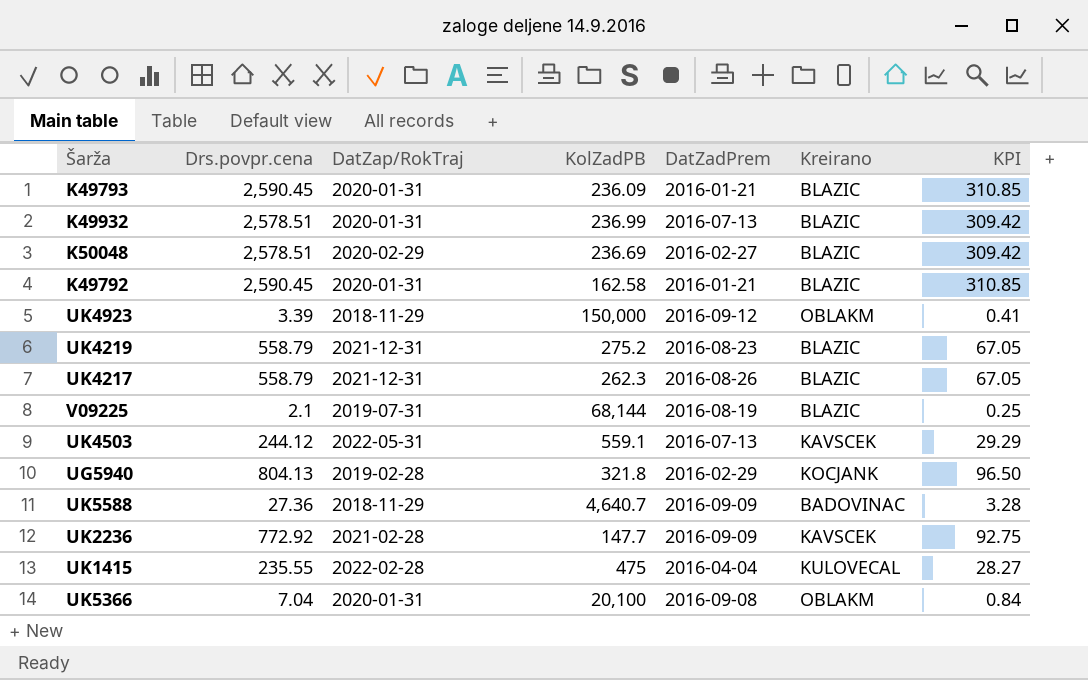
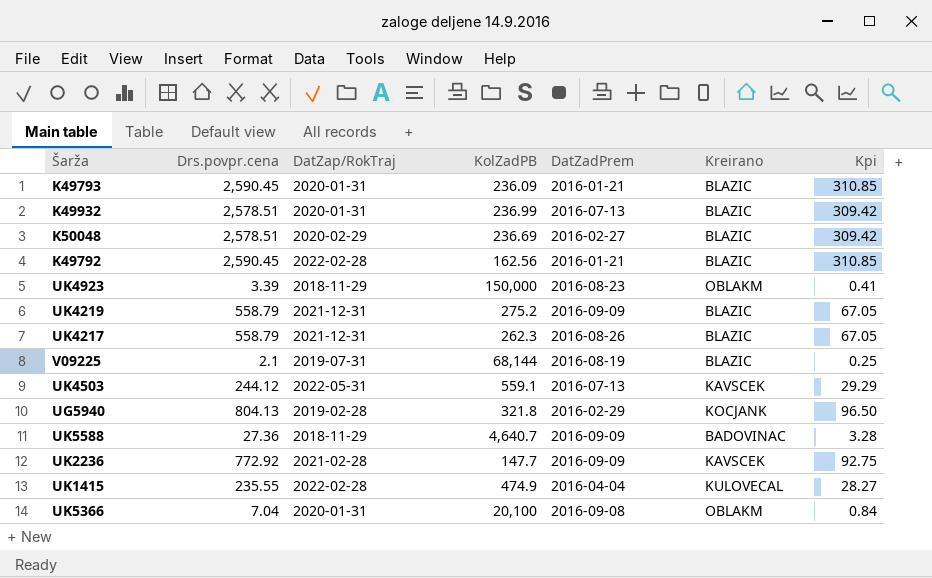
column name: KPI -> Kpi
K49792 | DatZap/RokTraj: 2020-01-31 -> 2022-02-28
K49792 | KolZadPB: 162.58 -> 162.56
UK4923 | DatZadPrem: 2016-09-12 -> 2016-08-23
UK4219 | DatZadPrem: 2016-08-23 -> 2016-09-09
UK1415 | KolZadPB: 475 -> 474.9

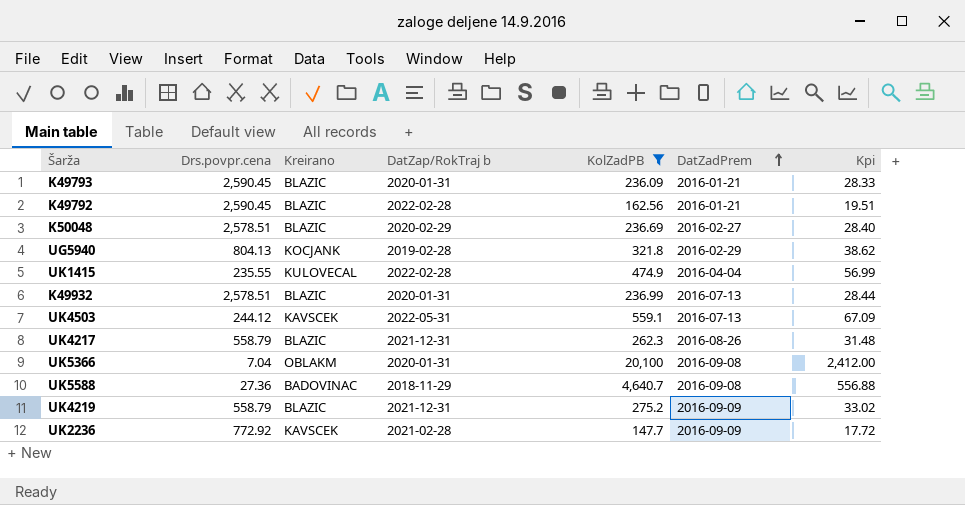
filter: none -> KolZadPB <= 20,100
row order: none -> DatZadPrem ascending
column Kreirano | position: 6 -> 3
column name: DatZap/RokTraj -> DatZap/RokTraj b
column Kpi | formula: [Drs.povpr.cena] * 0.12 -> [KolZadPB] * 0.12
UK5588 | DatZadPrem: 2016-09-09 -> 2016-09-08

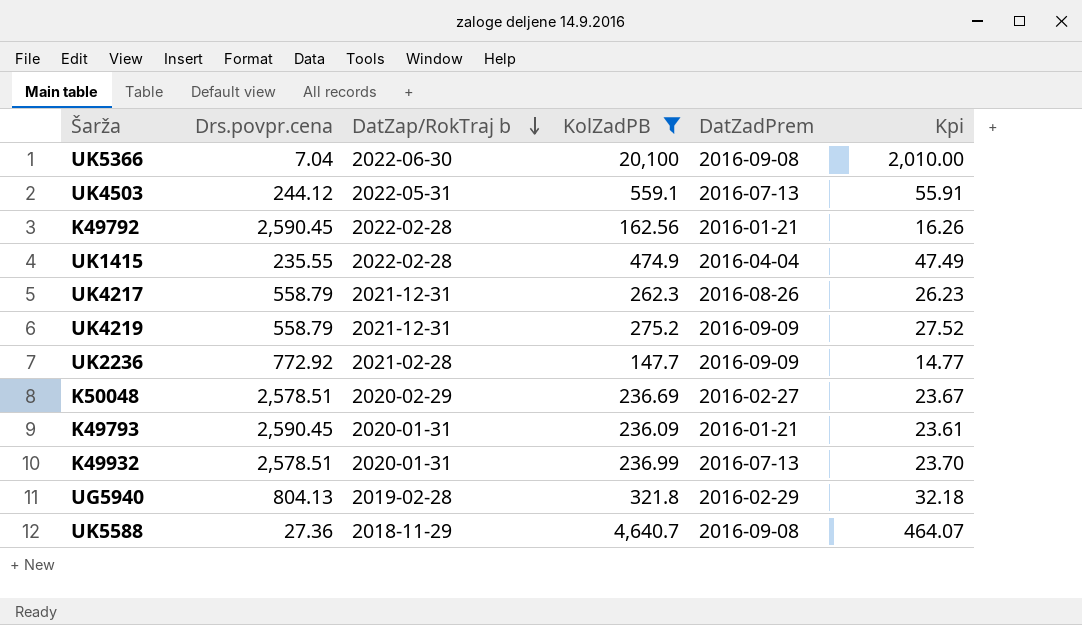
row order: DatZadPrem ascending -> DatZap/RokTraj b descending
column Kreirano | position: 3 -> none
column Kpi | formula: [KolZadPB] * 0.12 -> [KolZadPB] * 0.1
UK5366 | DatZap/RokTraj b: 2020-01-31 -> 2022-06-30

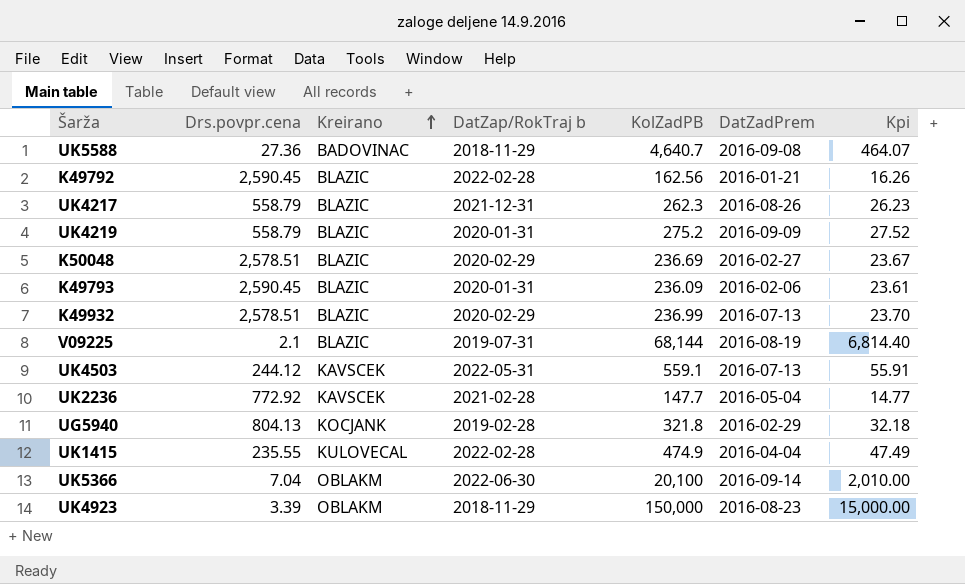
filter: KolZadPB <= 20,100 -> none
row order: DatZap/RokTraj b descending -> Kreirano ascending
column Kreirano | position: none -> 3
UK4219 | DatZap/RokTraj b: 2021-12-31 -> 2020-01-31
K49793 | DatZadPrem: 2016-01-21 -> 2016-02-06
K49932 | DatZap/RokTraj b: 2020-01-31 -> 2020-02-29
UK2236 | DatZadPrem: 2016-09-09 -> 2016-05-04
UK5366 | DatZadPrem: 2016-09-08 -> 2016-09-14

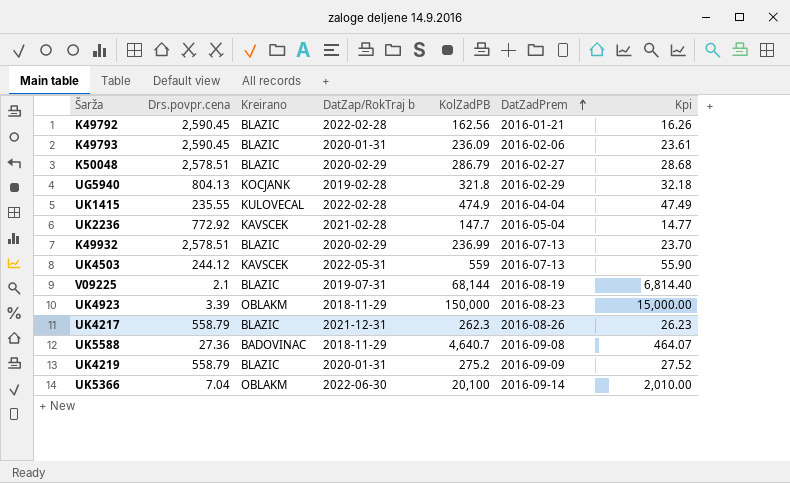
row order: Kreirano ascending -> DatZadPrem ascending
K50048 | KolZadPB: 236.69 -> 286.79
K50048 | Kpi: 23.67 -> 28.68
UK4503 | KolZadPB: 559.1 -> 559
UK4503 | Kpi: 55.91 -> 55.90

